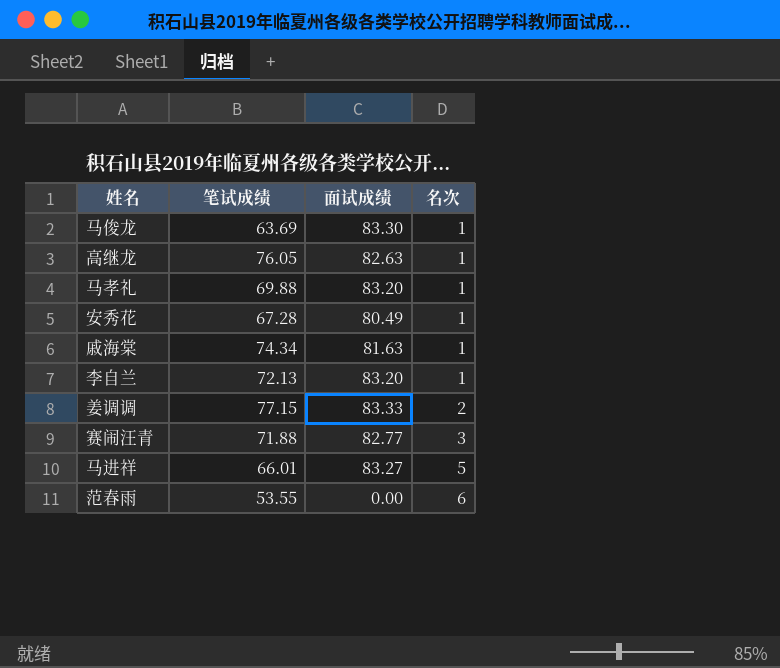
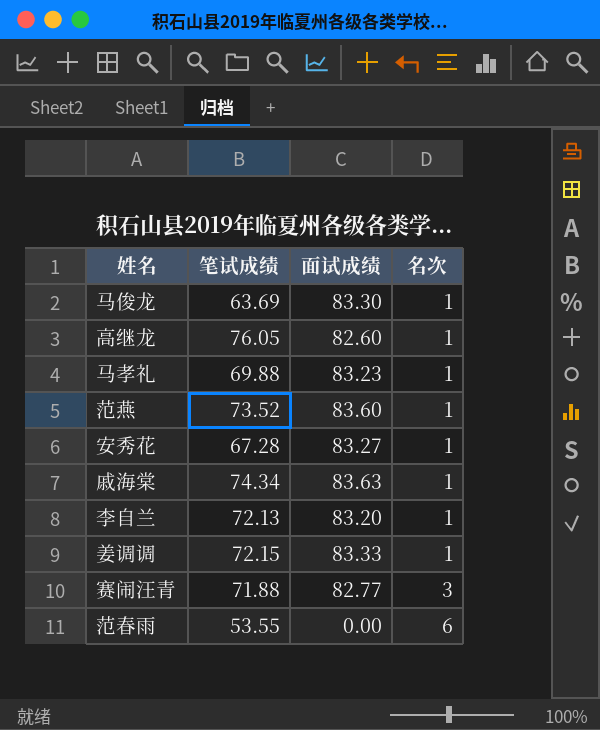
row 马进祥: 66.01 | 83.27 | 5 -> none
高继龙 | 面试成绩: 82.63 -> 82.60
马孝礼 | 面试成绩: 83.20 -> 83.23
row 范燕: none -> 73.52 | 83.60 | 1
安秀花 | 面试成绩: 80.49 -> 83.27
戚海棠 | 面试成绩: 81.63 -> 83.63
姜调调 | 笔试成绩: 77.15 -> 72.15
姜调调 | 名次: 2 -> 1

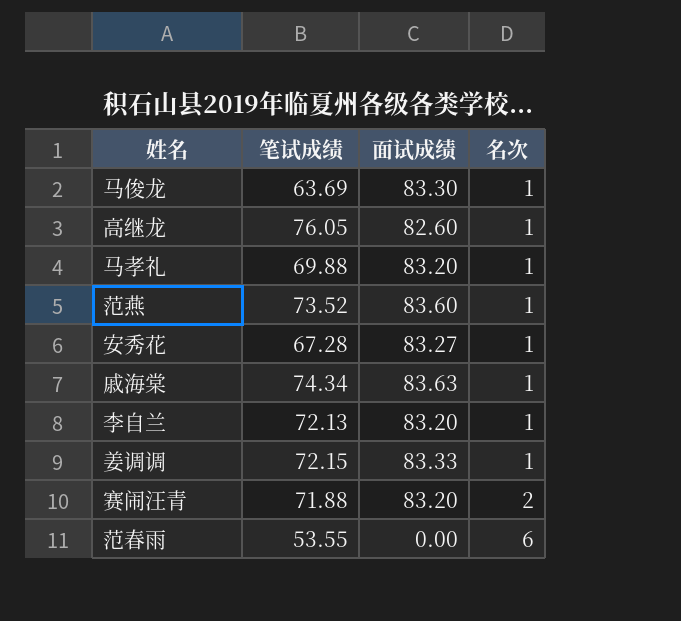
马孝礼 | 面试成绩: 83.23 -> 83.20
赛闹汪青 | 面试成绩: 82.77 -> 83.20
赛闹汪青 | 名次: 3 -> 2

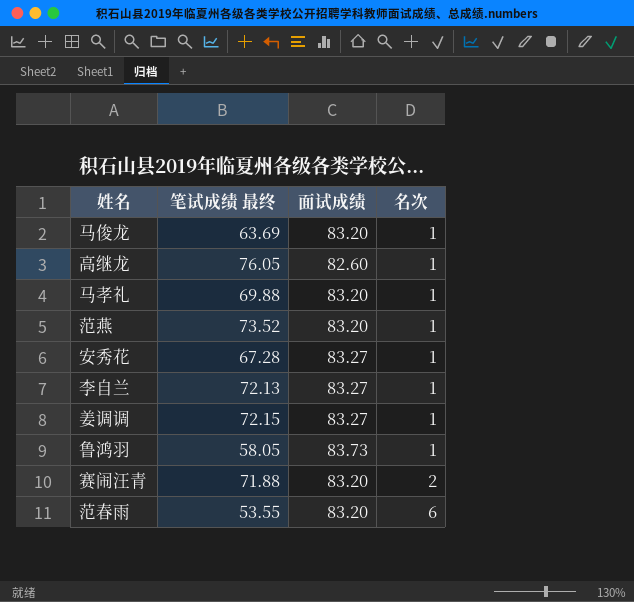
column name: 笔试成绩 -> 笔试成绩 最终
row 戚海棠: 74.34 | 83.63 | 1 -> none
马俊龙 | 面试成绩: 83.30 -> 83.20
范燕 | 面试成绩: 83.60 -> 83.20
李自兰 | 面试成绩: 83.20 -> 83.27
姜调调 | 面试成绩: 83.33 -> 83.27
row 鲁鸿羽: none -> 58.05 | 83.73 | 1
范春雨 | 面试成绩: 0.00 -> 83.20

